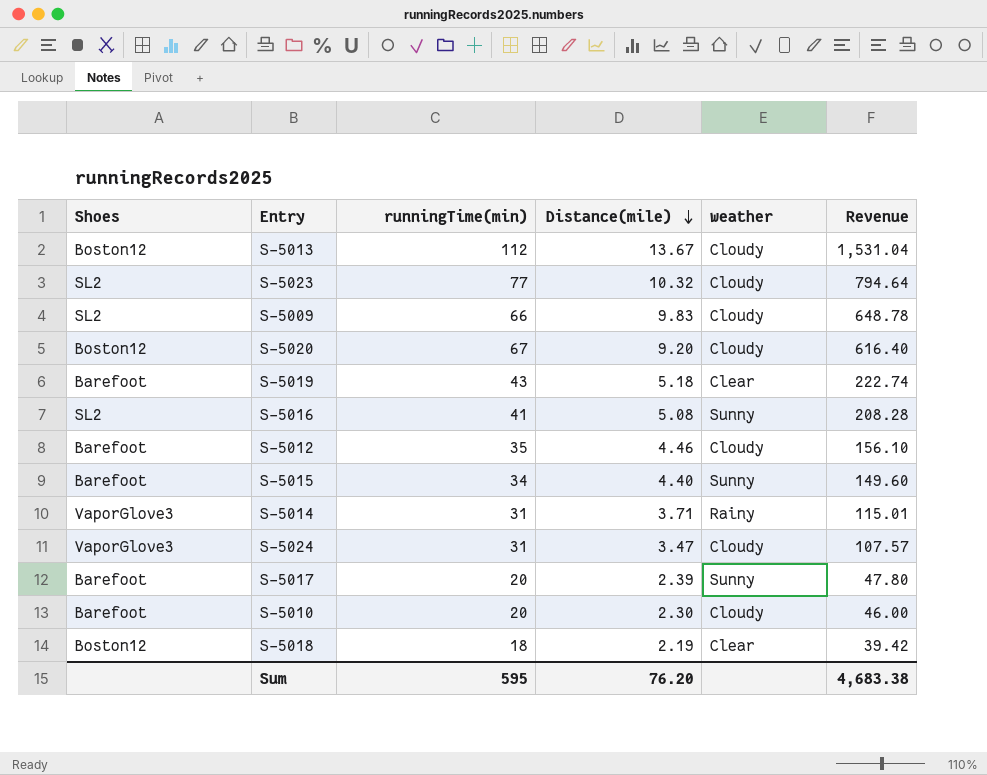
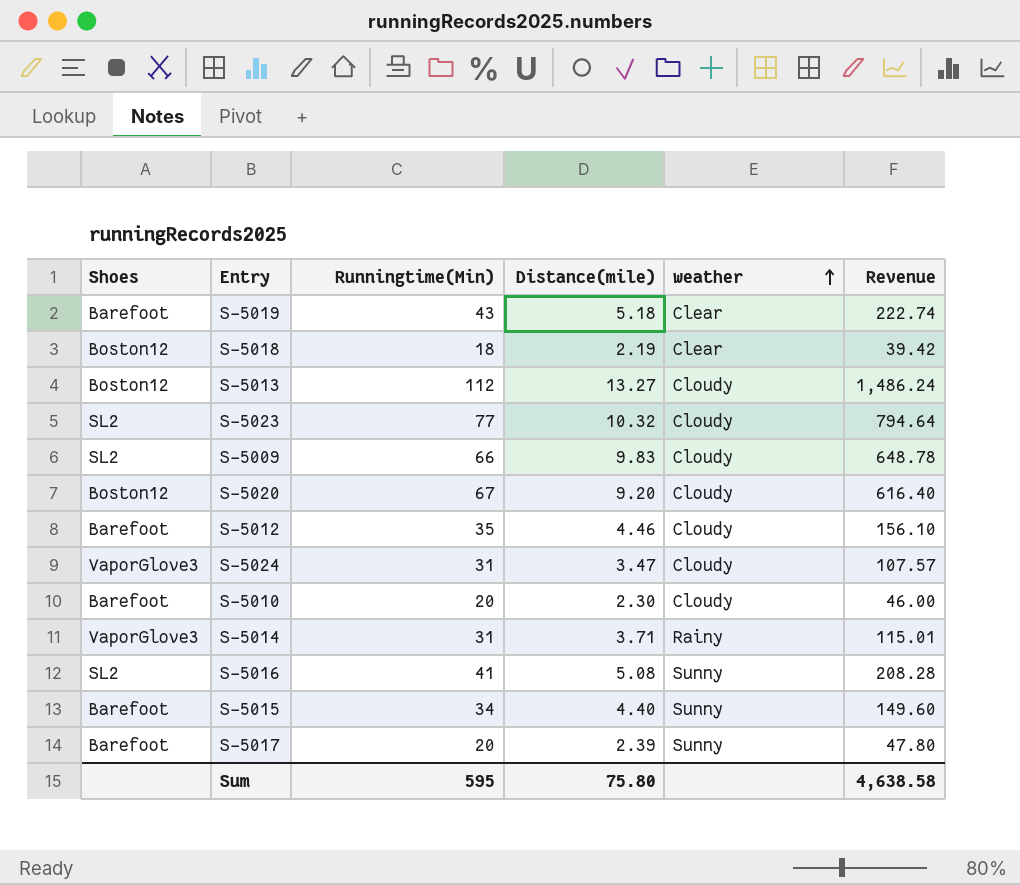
row order: Distance(mile) descending -> weather ascending
column name: runningTime(min) -> Runningtime(Min)
S-5013 | Distance(mile): 13.67 -> 13.27
S-5013 | Revenue: 1,531.04 -> 1,486.24
Sum | Distance(mile): 76.20 -> 75.80
Sum | Revenue: 4,683.38 -> 4,638.58

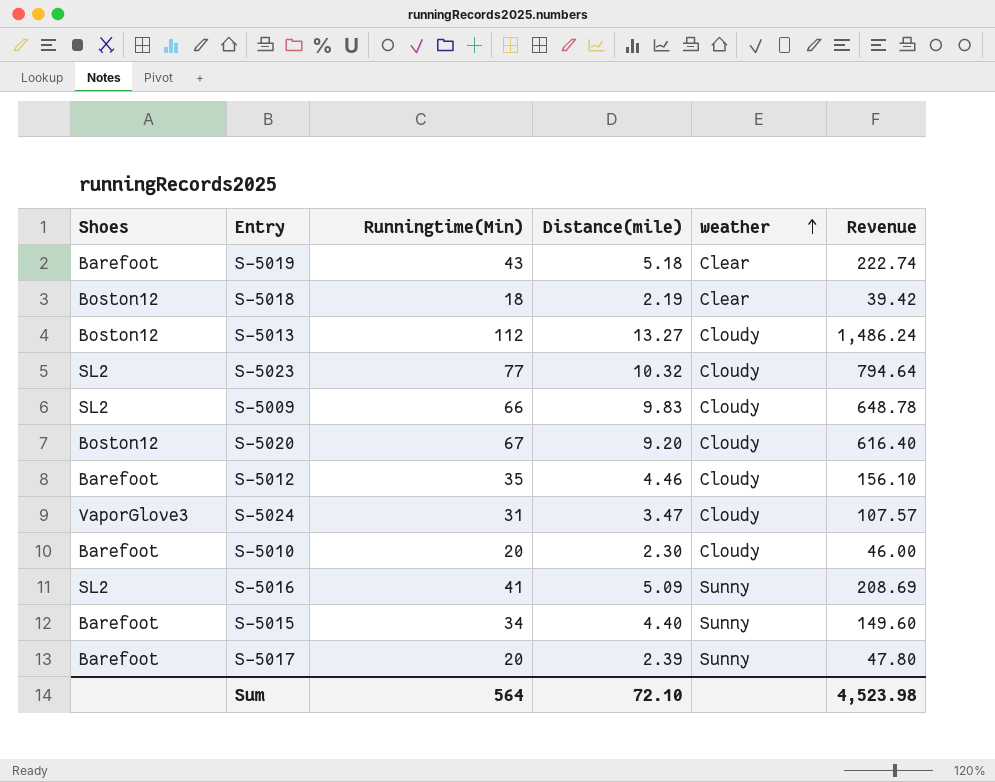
row S-5014: VaporGlove3 | 31 | 3.71 | Rainy | 115.01 -> none
S-5016 | Distance(mile): 5.08 -> 5.09
S-5016 | Revenue: 208.28 -> 208.69
Sum | Runningtime(Min): 595 -> 564
Sum | Distance(mile): 75.80 -> 72.10
Sum | Revenue: 4,638.58 -> 4,523.98

